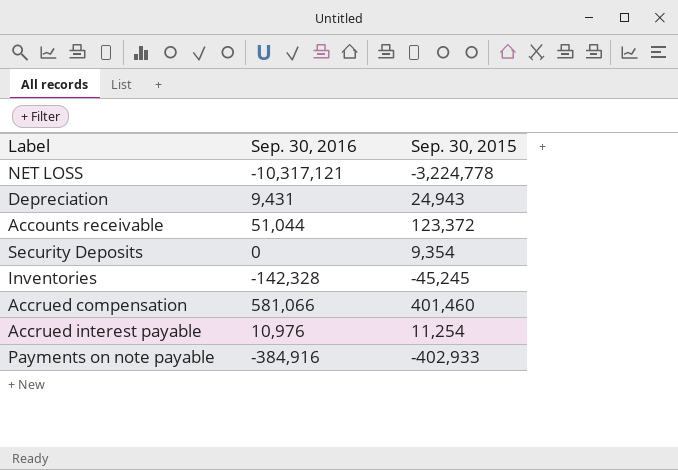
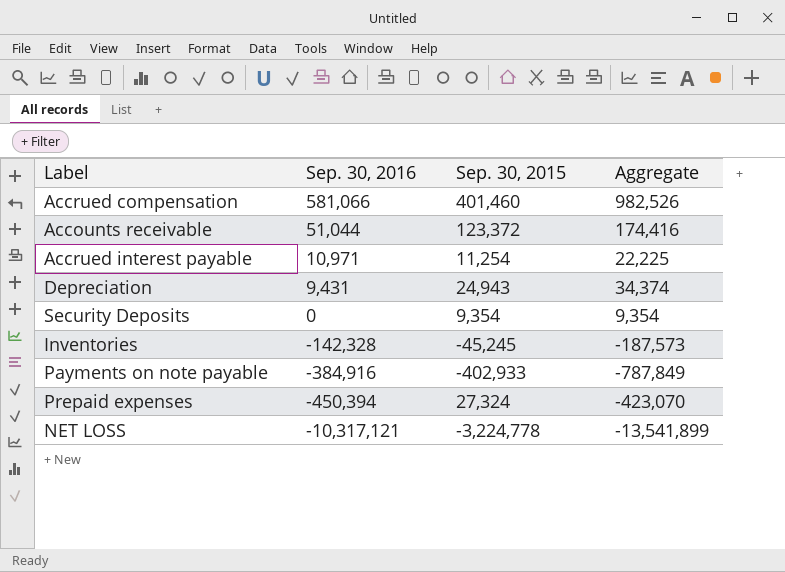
row order: none -> Sep. 30, 2016 descending
column Aggregate | formula: none -> [Sep. 30, 2016] + [Sep. 30, 2015]
Accrued interest payable | Sep. 30, 2016: 10,976 -> 10,971
row Prepaid expenses: none -> -450,394 | 27,324 | -423,070

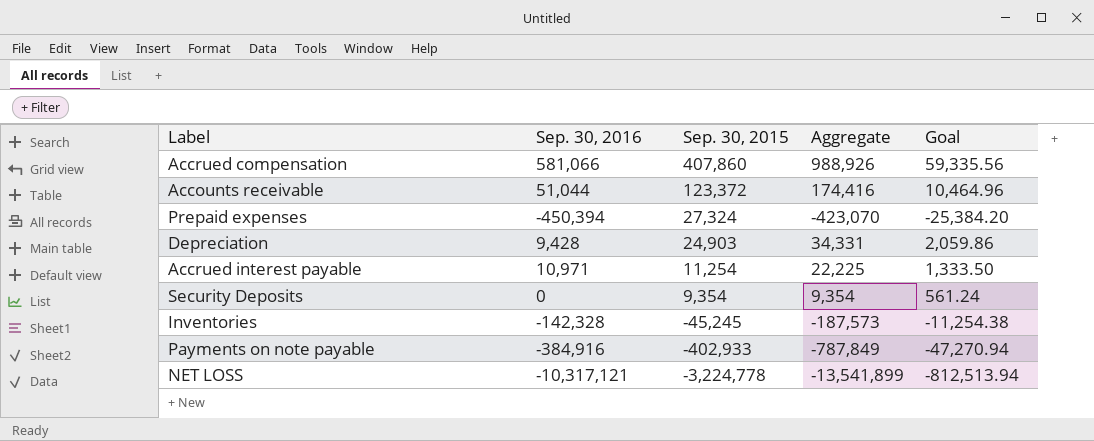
row order: Sep. 30, 2016 descending -> Sep. 30, 2015 descending
column Goal | formula: none -> [Aggregate] * 0.06
Accrued compensation | Sep. 30, 2015: 401,460 -> 407,860
Accrued compensation | Aggregate: 982,526 -> 988,926
Depreciation | Sep. 30, 2016: 9,431 -> 9,428
Depreciation | Sep. 30, 2015: 24,943 -> 24,903
Depreciation | Aggregate: 34,374 -> 34,331

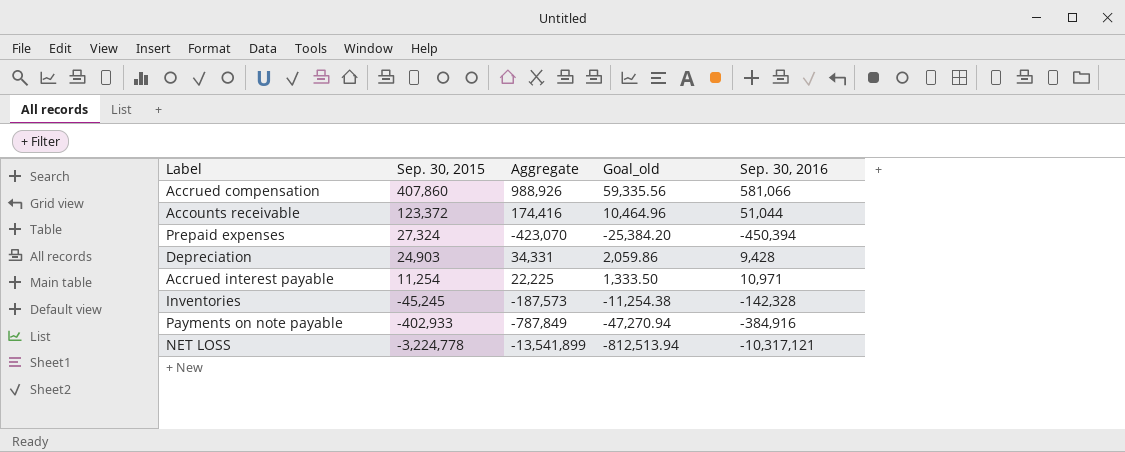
column name: Goal -> Goal_old
column Sep. 30, 2016 | position: 2 -> 5
row Security Deposits: 0 | 9,354 | 9,354 | 561.24 -> none

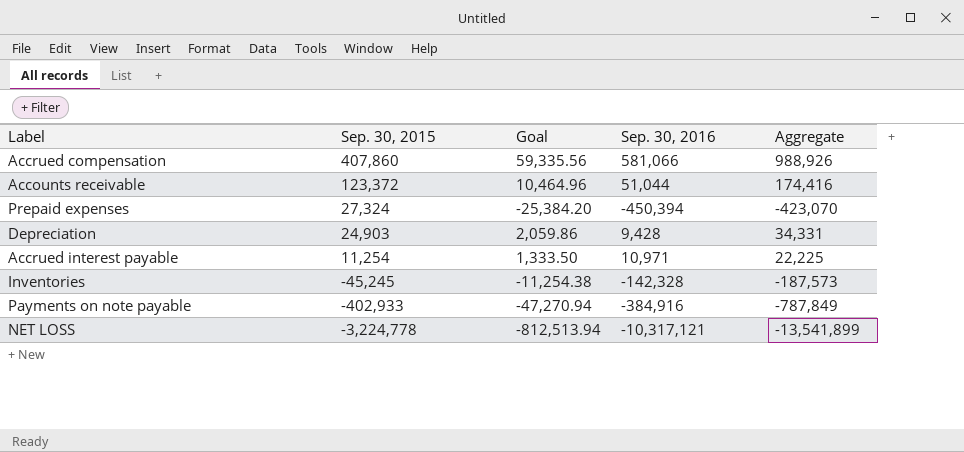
column name: Goal_old -> Goal
column Aggregate | position: 3 -> 5

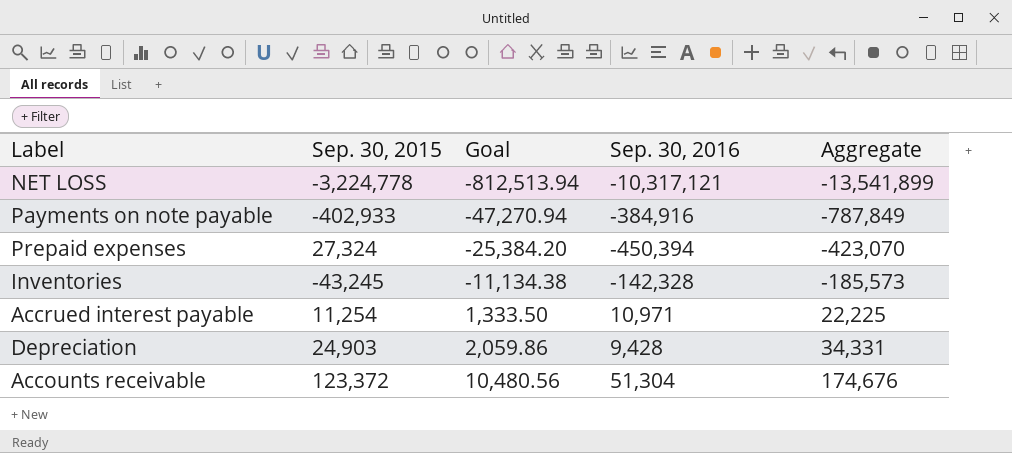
row order: Sep. 30, 2015 descending -> Goal ascending
row Accrued compensation: 407,860 | 59,335.56 | 581,066 | 988,926 -> none
Inventories | Sep. 30, 2015: -45,245 -> -43,245
Inventories | Goal: -11,254.38 -> -11,134.38
Inventories | Aggregate: -187,573 -> -185,573
Accounts receivable | Goal: 10,464.96 -> 10,480.56
Accounts receivable | Sep. 30, 2016: 51,044 -> 51,304
Accounts receivable | Aggregate: 174,416 -> 174,676

